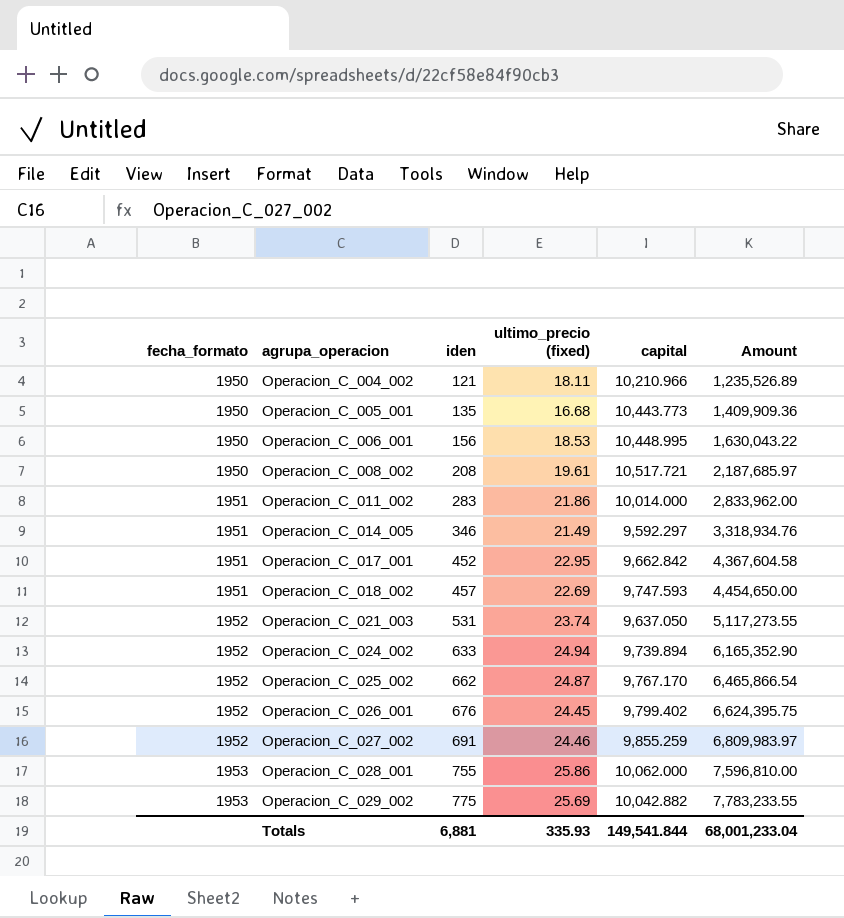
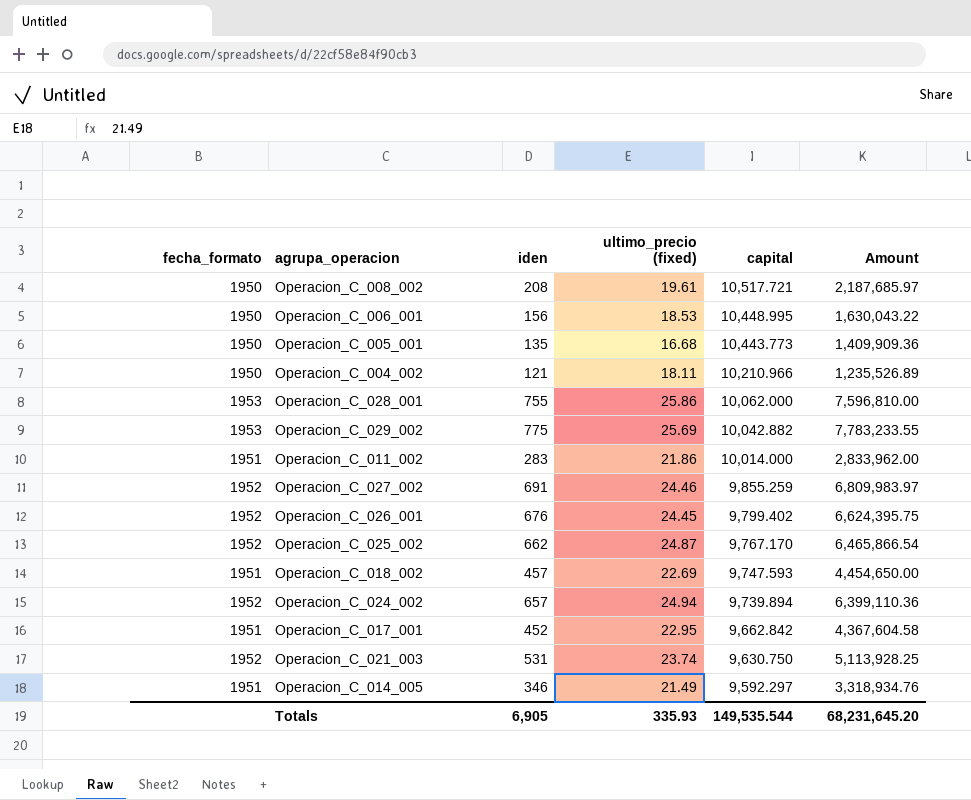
row order: fecha_formato ascending -> capital descending
Operacion_C_024_002 | iden: 633 -> 657
Operacion_C_024_002 | Amount: 6,165,352.90 -> 6,399,110.36
Operacion_C_021_003 | capital: 9,637.050 -> 9,630.750
Operacion_C_021_003 | Amount: 5,117,273.55 -> 5,113,928.25
Totals | iden: 6,881 -> 6,905
Totals | capital: 149,541.844 -> 149,535.544
Totals | Amount: 68,001,233.04 -> 68,231,645.20

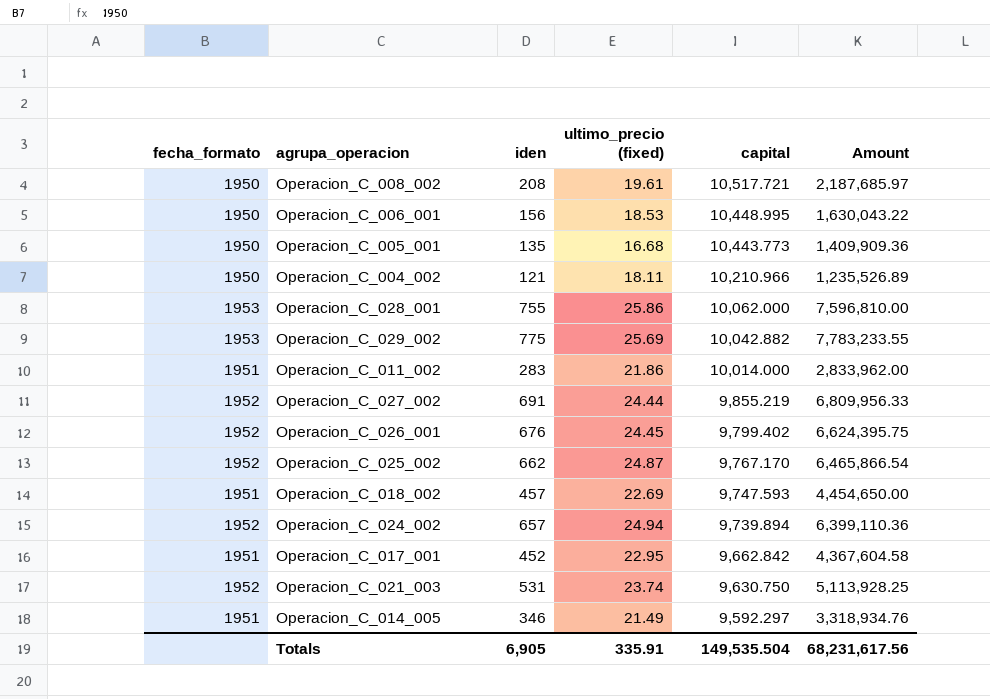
Operacion_C_027_002 | ultimo_precio (fixed): 24.46 -> 24.44
Operacion_C_027_002 | capital: 9,855.259 -> 9,855.219
Operacion_C_027_002 | Amount: 6,809,983.97 -> 6,809,956.33
Totals | ultimo_precio (fixed): 335.93 -> 335.91
Totals | capital: 149,535.544 -> 149,535.504
Totals | Amount: 68,231,645.20 -> 68,231,617.56

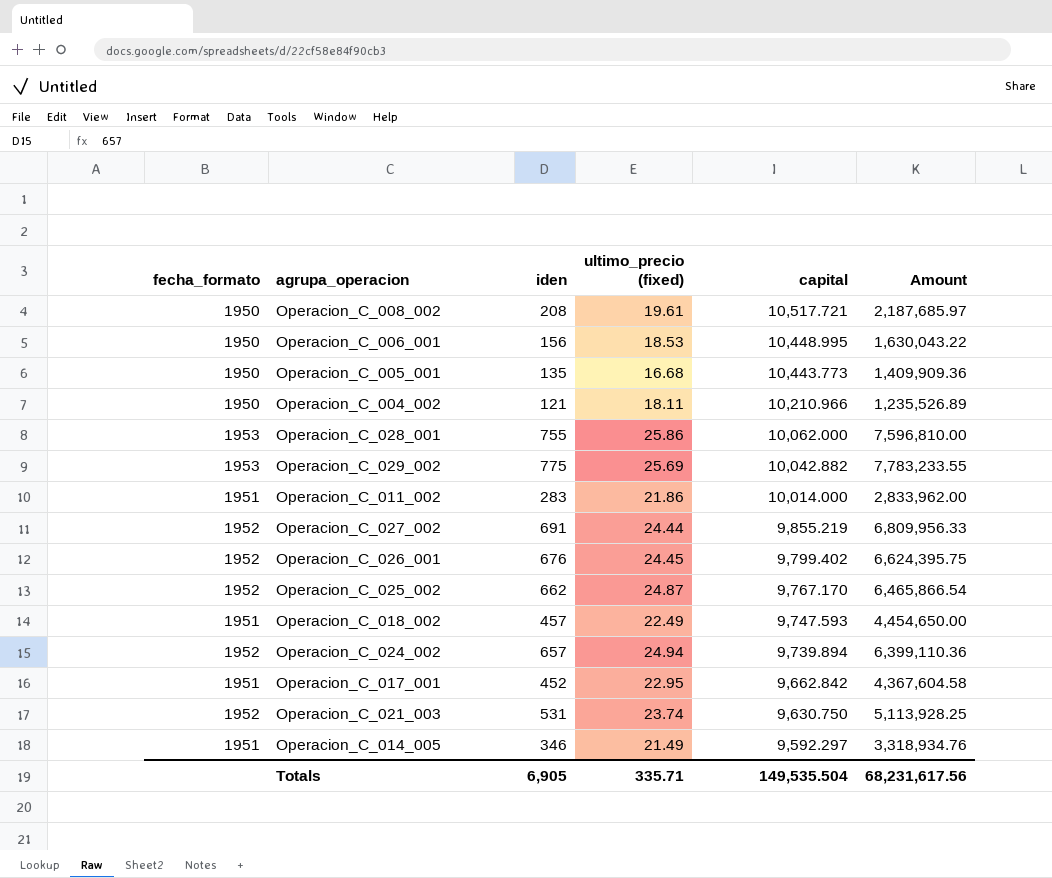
Operacion_C_018_002 | ultimo_precio (fixed): 22.69 -> 22.49
Totals | ultimo_precio (fixed): 335.91 -> 335.71

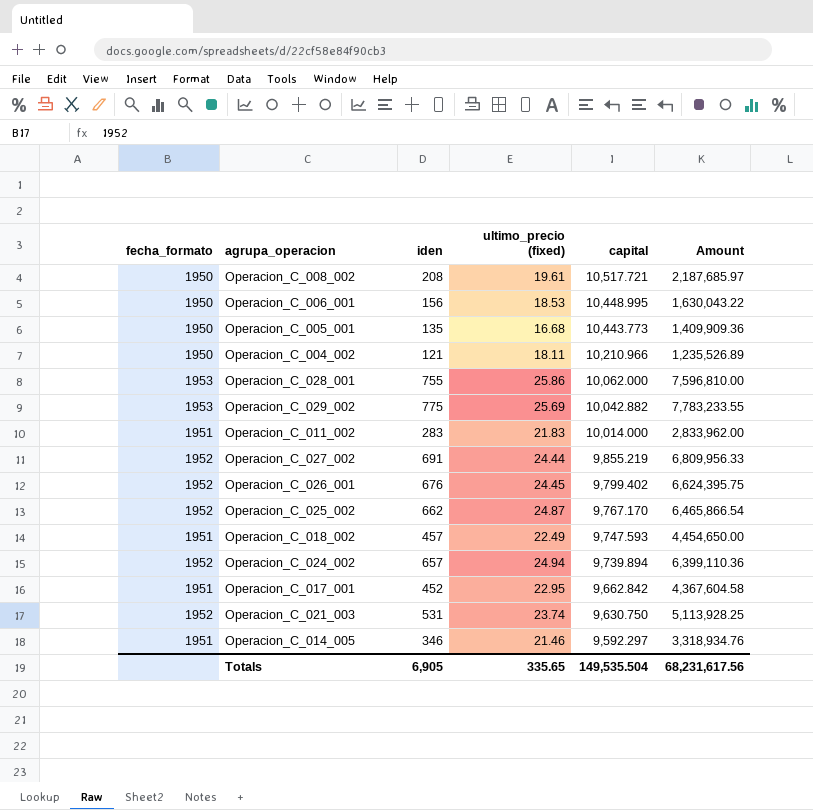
Operacion_C_011_002 | ultimo_precio (fixed): 21.86 -> 21.83
Operacion_C_014_005 | ultimo_precio (fixed): 21.49 -> 21.46
Totals | ultimo_precio (fixed): 335.71 -> 335.65

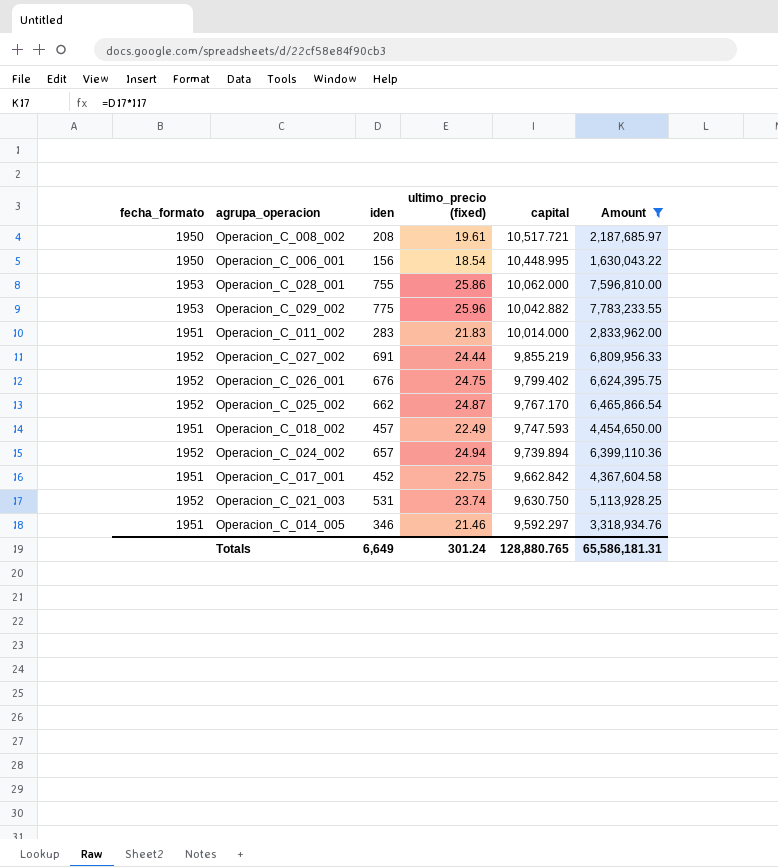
filter: none -> Amount >= 1,630,043.22
Operacion_C_006_001 | ultimo_precio (fixed): 18.53 -> 18.54
Operacion_C_029_002 | ultimo_precio (fixed): 25.69 -> 25.96
Operacion_C_026_001 | ultimo_precio (fixed): 24.45 -> 24.75
Operacion_C_017_001 | ultimo_precio (fixed): 22.95 -> 22.75
Totals | iden: 6,905 -> 6,649
Totals | ultimo_precio (fixed): 335.65 -> 301.24
Totals | capital: 149,535.504 -> 128,880.765
Totals | Amount: 68,231,617.56 -> 65,586,181.31

